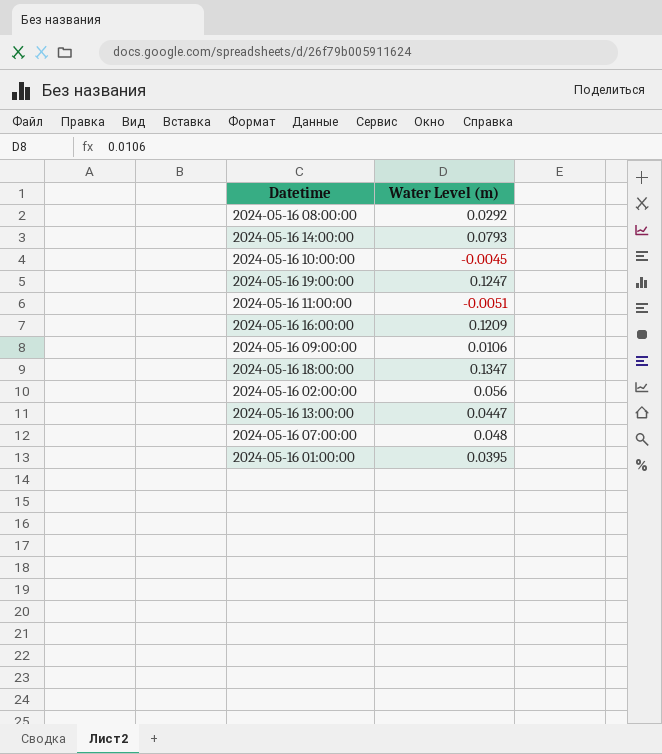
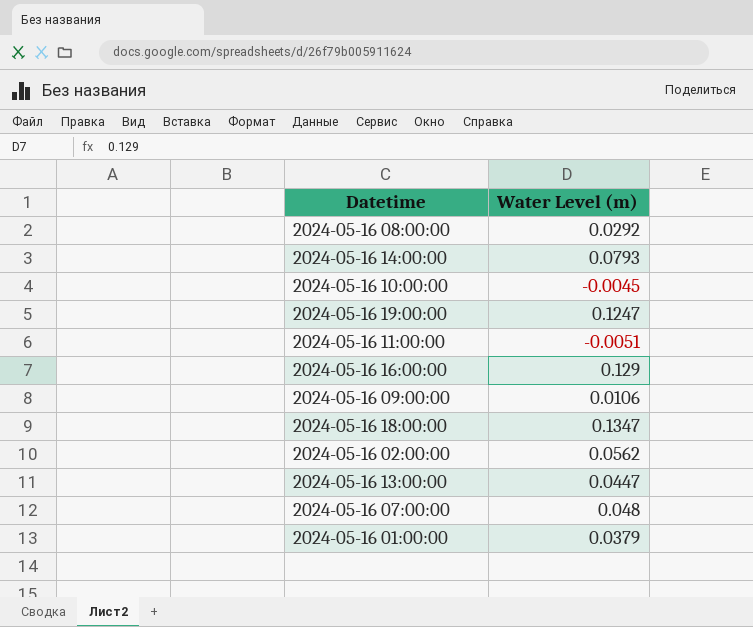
2024-05-16 16:00:00 | Water Level (m): 0.1209 -> 0.129
2024-05-16 02:00:00 | Water Level (m): 0.056 -> 0.0562
2024-05-16 01:00:00 | Water Level (m): 0.0395 -> 0.0379

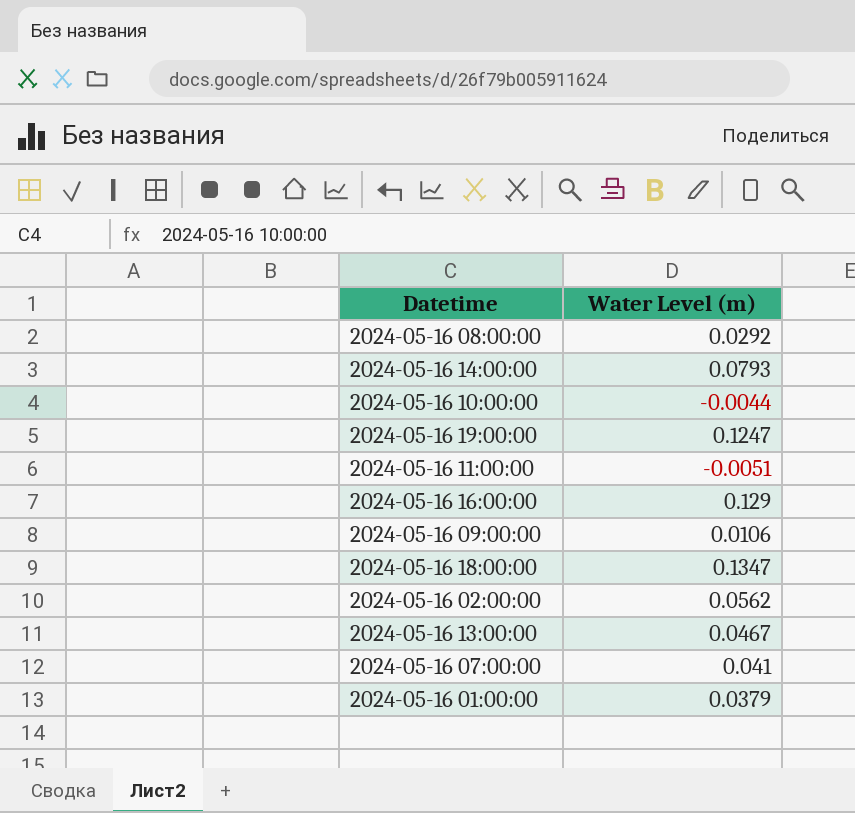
2024-05-16 10:00:00 | Water Level (m): -0.0045 -> -0.0044
2024-05-16 13:00:00 | Water Level (m): 0.0447 -> 0.0467
2024-05-16 07:00:00 | Water Level (m): 0.048 -> 0.041

